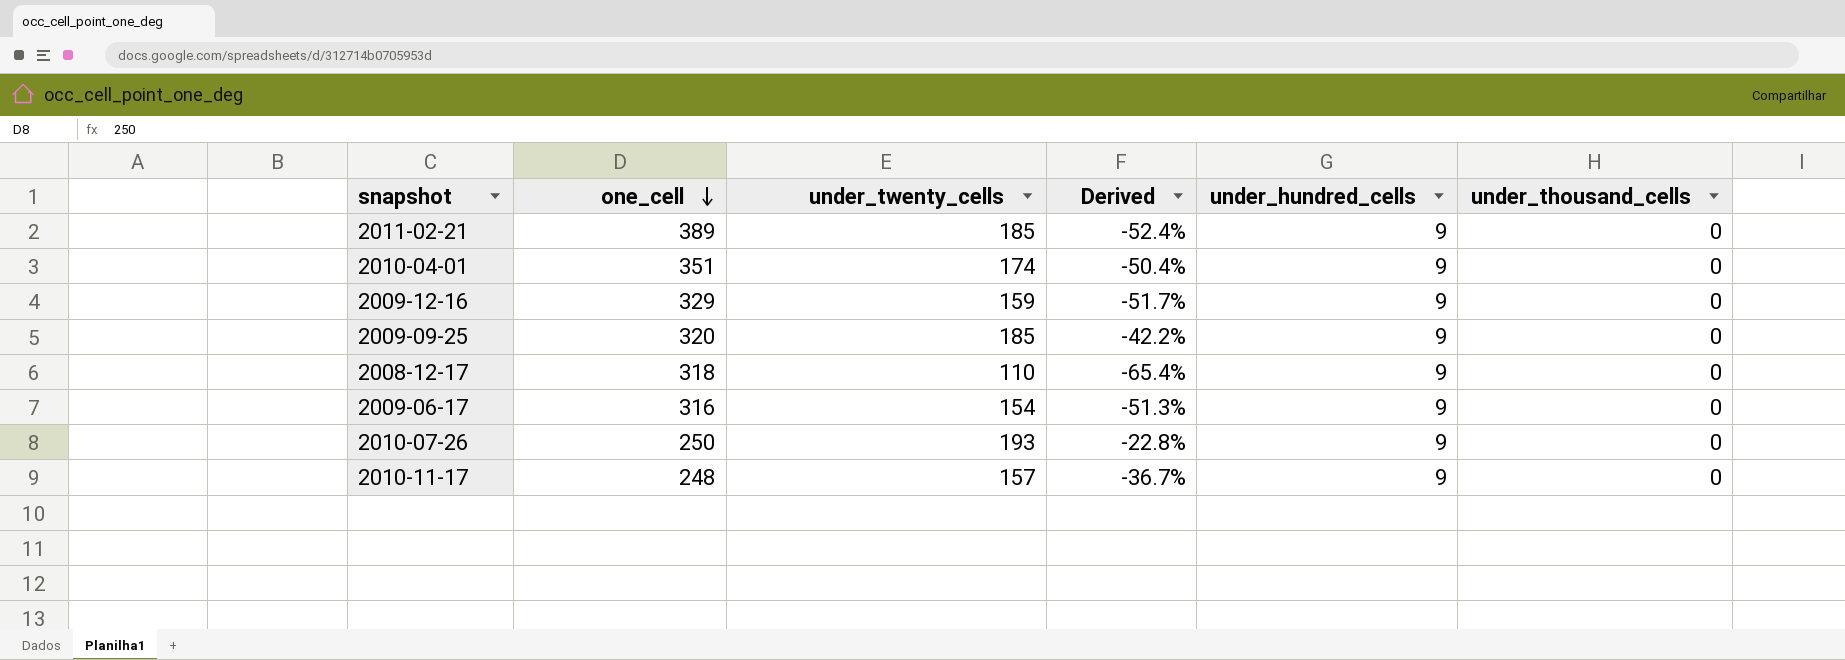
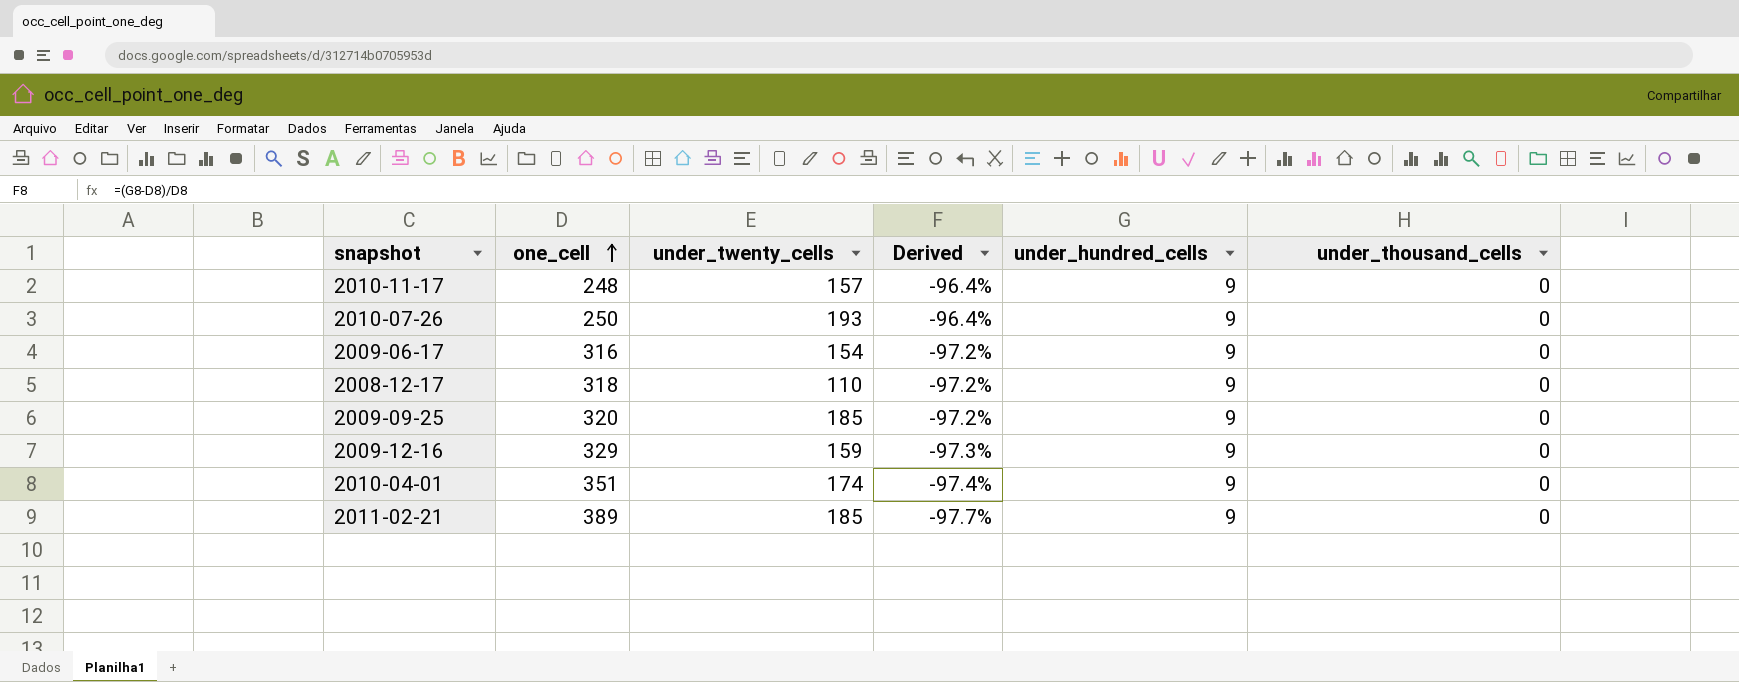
row order: one_cell descending -> one_cell ascending
column Derived | formula: ([under_twenty_cells] - [one_cell]) / [one_cell] -> ([under_hundred_cells] - [one_cell]) / [one_cell]

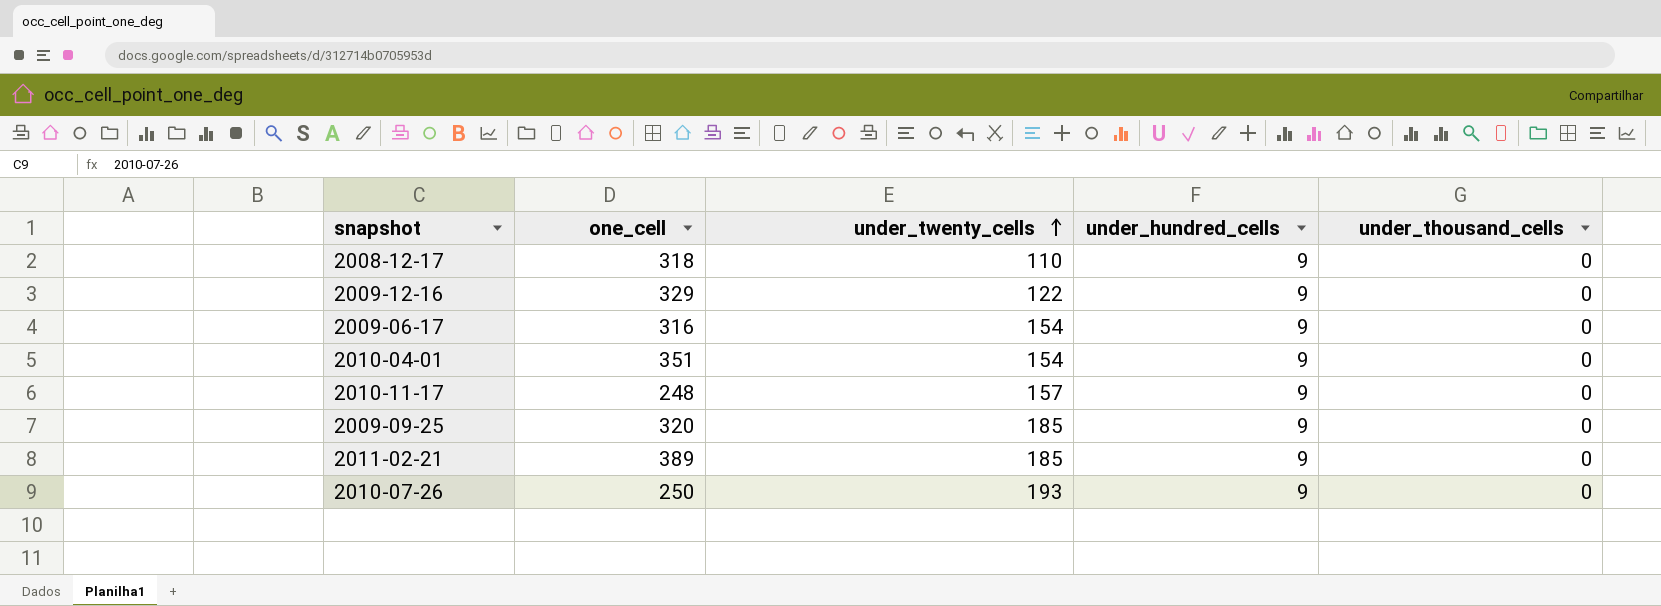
row order: one_cell ascending -> under_twenty_cells ascending
column Derived | formula: ([under_hundred_cells] - [one_cell]) / [one_cell] -> none
2009-12-16 | under_twenty_cells: 159 -> 122
2010-04-01 | under_twenty_cells: 174 -> 154

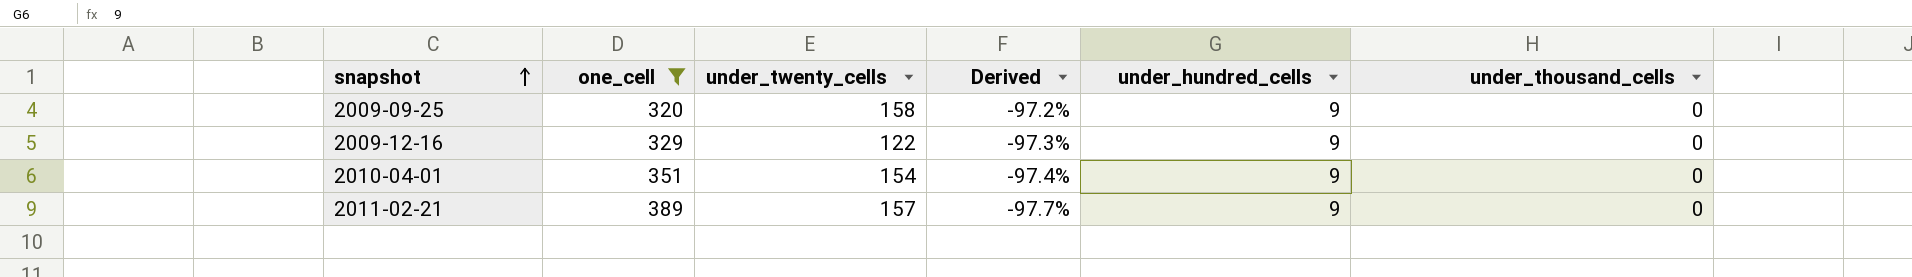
filter: none -> one_cell >= 320
row order: under_twenty_cells ascending -> snapshot ascending
column Derived | formula: none -> ([under_hundred_cells] - [one_cell]) / [one_cell]
2009-09-25 | under_twenty_cells: 185 -> 158
2011-02-21 | under_twenty_cells: 185 -> 157

